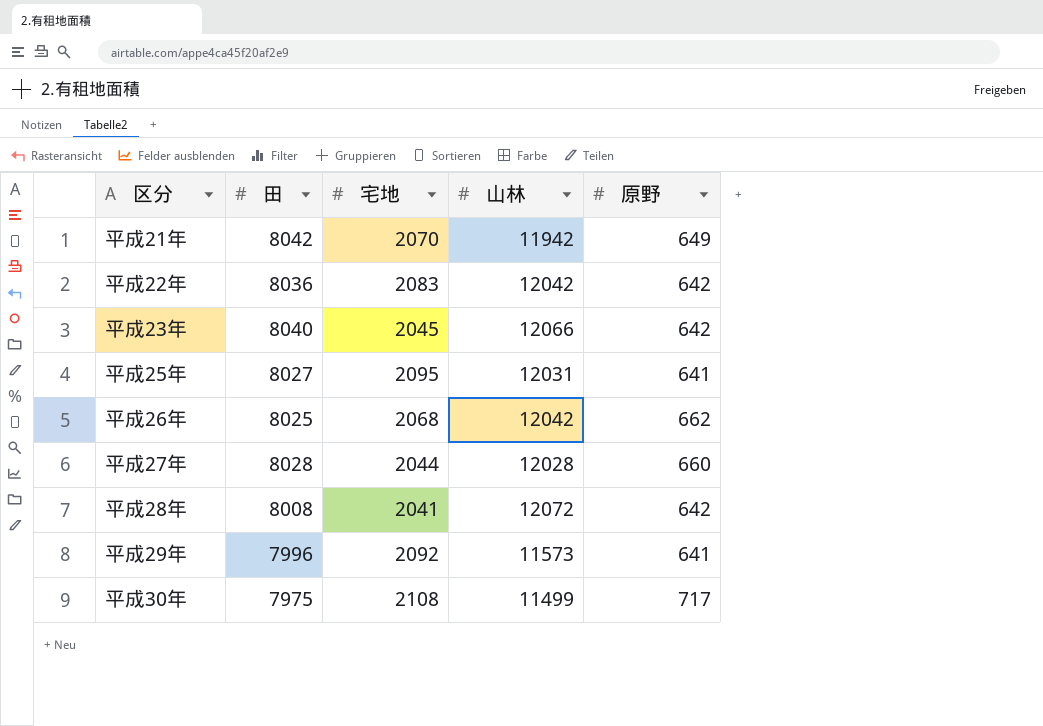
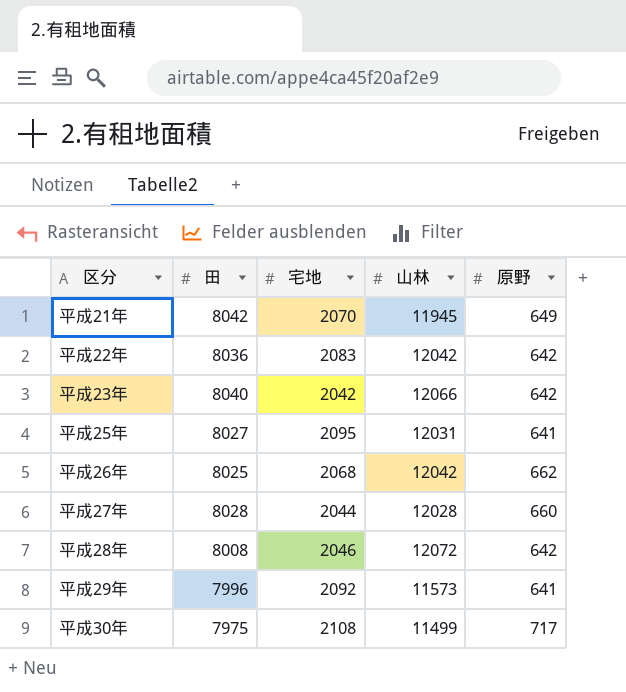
平成21年 | 山林: 11942 -> 11945
平成23年 | 宅地: 2045 -> 2042
平成28年 | 宅地: 2041 -> 2046

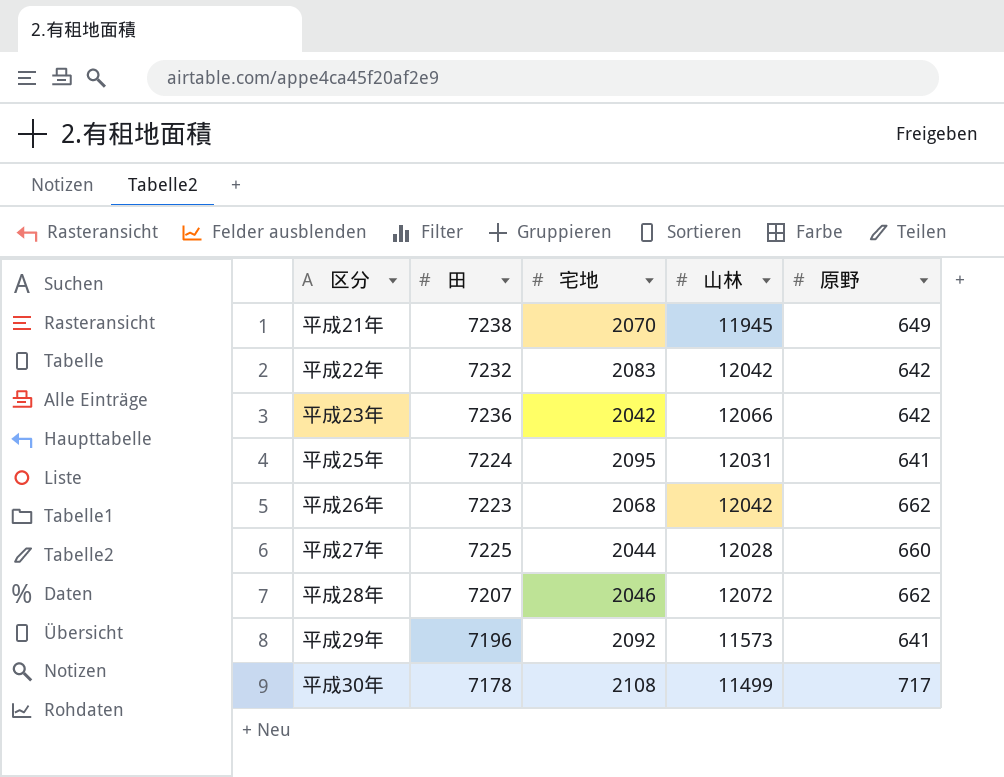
平成21年 | 田: 8042 -> 7238
平成22年 | 田: 8036 -> 7232
平成23年 | 田: 8040 -> 7236
平成25年 | 田: 8027 -> 7224
平成26年 | 田: 8025 -> 7223
平成27年 | 田: 8028 -> 7225
平成28年 | 田: 8008 -> 7207
平成28年 | 原野: 642 -> 662
平成29年 | 田: 7996 -> 7196
平成30年 | 田: 7975 -> 7178

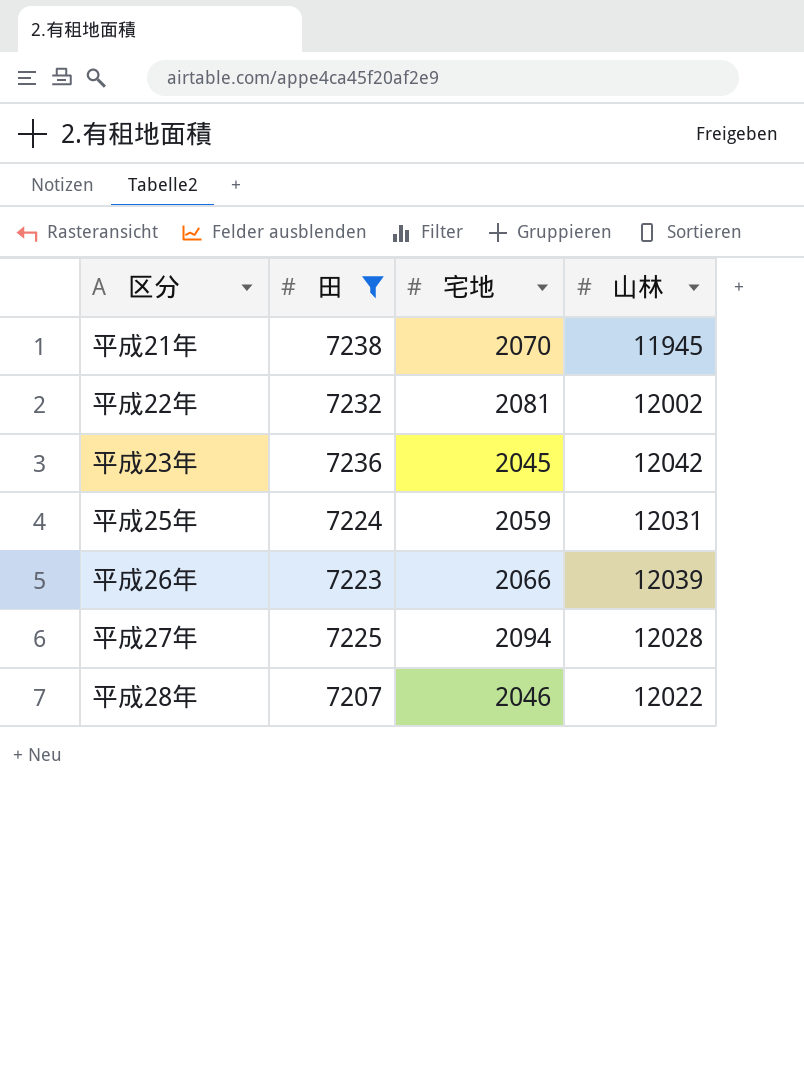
filter: none -> 田 >= 7207
column 原野 | position: 5 -> none
平成22年 | 宅地: 2083 -> 2081
平成22年 | 山林: 12042 -> 12002
平成23年 | 宅地: 2042 -> 2045
平成23年 | 山林: 12066 -> 12042
平成25年 | 宅地: 2095 -> 2059
平成26年 | 宅地: 2068 -> 2066
平成26年 | 山林: 12042 -> 12039
平成27年 | 宅地: 2044 -> 2094
平成28年 | 山林: 12072 -> 12022

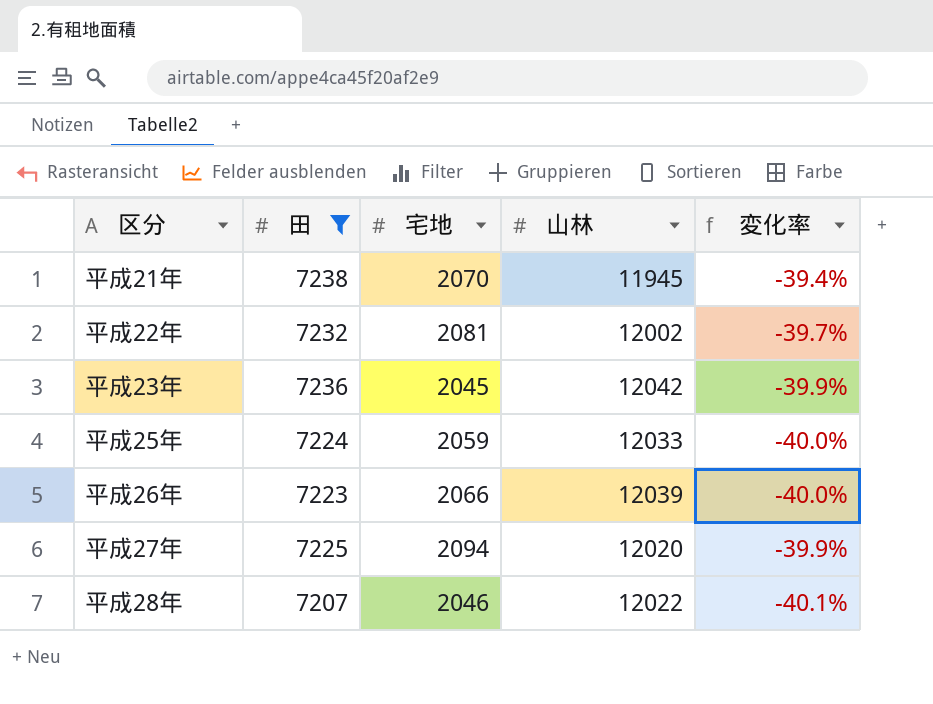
column 変化率 | formula: none -> ([田] - [山林]) / [山林]
平成25年 | 山林: 12031 -> 12033
平成27年 | 山林: 12028 -> 12020

